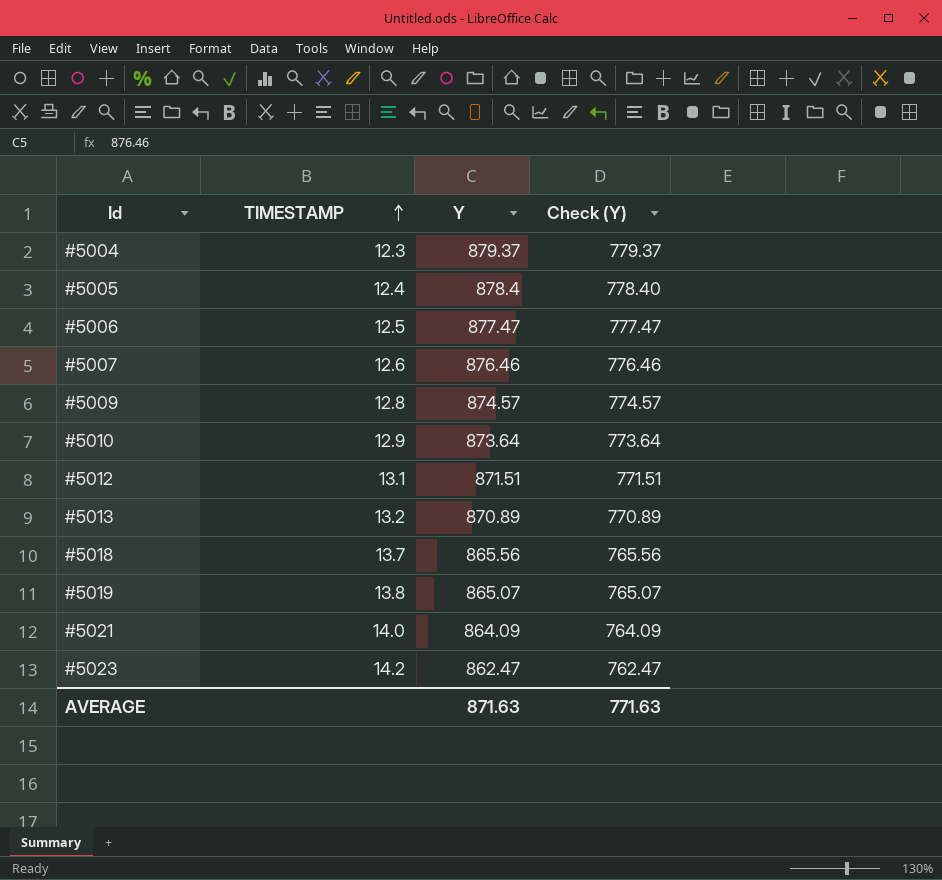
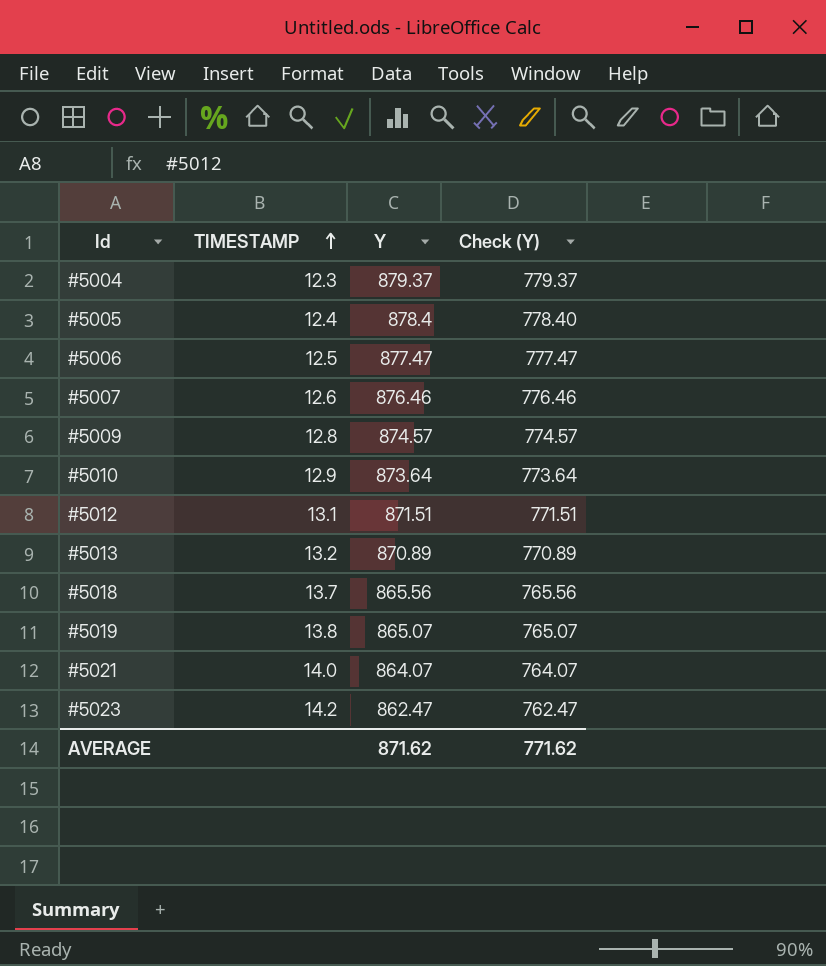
#5021 | Y: 864.09 -> 864.07
#5021 | Check (Y): 764.09 -> 764.07
AVERAGE | Y: 871.63 -> 871.62
AVERAGE | Check (Y): 771.63 -> 771.62

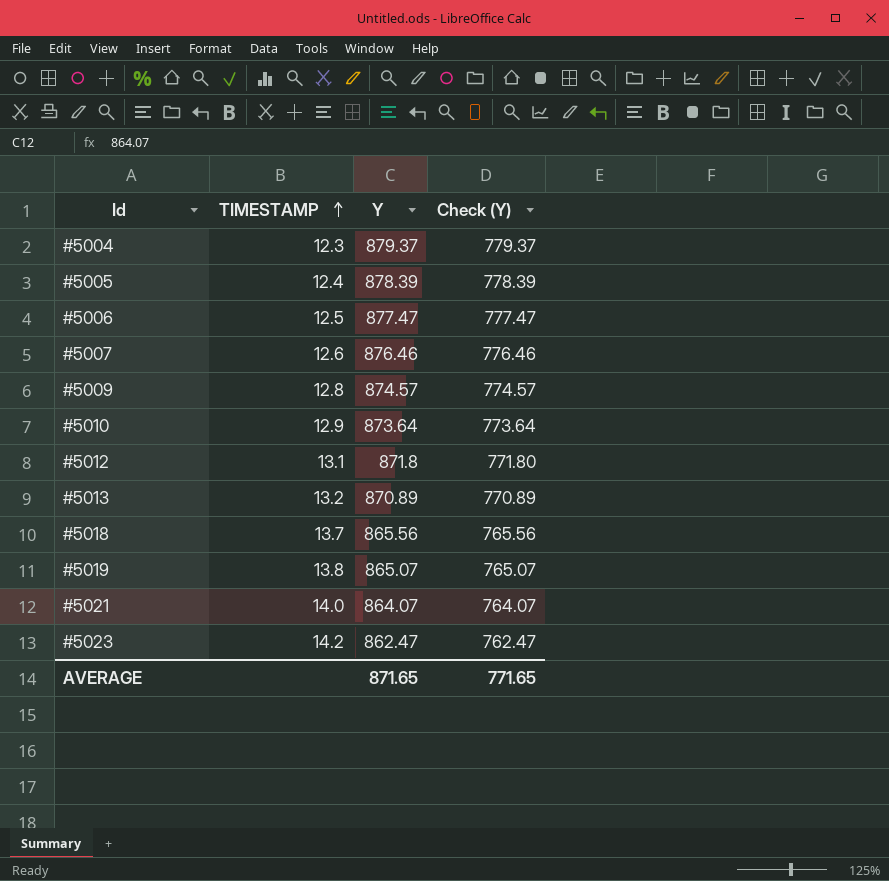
#5005 | Y: 878.4 -> 878.39
#5005 | Check (Y): 778.40 -> 778.39
#5012 | Y: 871.51 -> 871.8
#5012 | Check (Y): 771.51 -> 771.80
AVERAGE | Y: 871.62 -> 871.65
AVERAGE | Check (Y): 771.62 -> 771.65

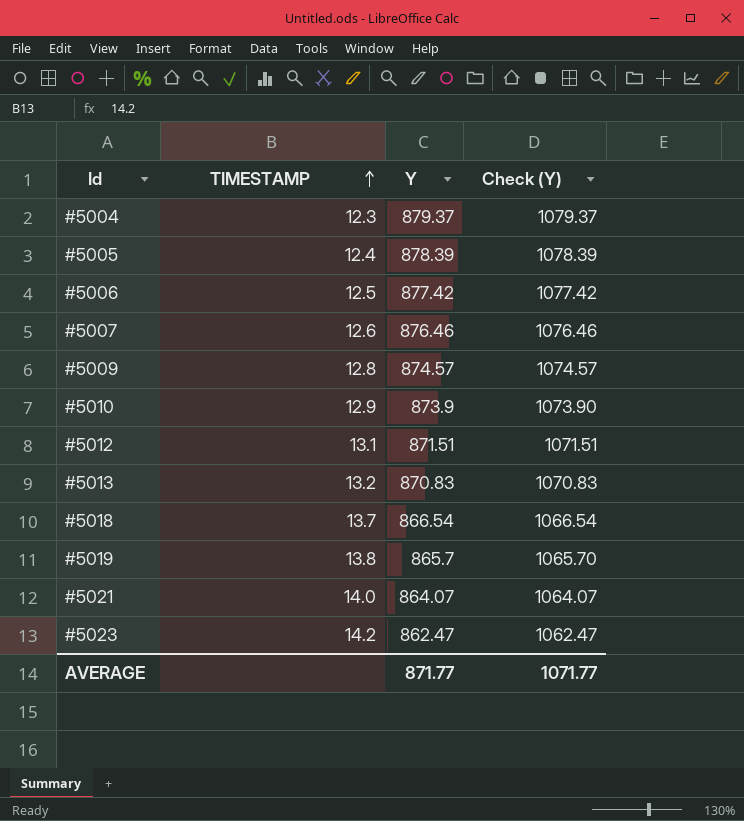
column Check (Y) | formula: [Y] - 100 -> [Y] + 200
#5006 | Y: 877.47 -> 877.42
#5010 | Y: 873.64 -> 873.9
#5012 | Y: 871.8 -> 871.51
#5013 | Y: 870.89 -> 870.83
#5018 | Y: 865.56 -> 866.54
#5019 | Y: 865.07 -> 865.7
AVERAGE | Y: 871.65 -> 871.77
AVERAGE | Check (Y): 771.65 -> 1071.77

